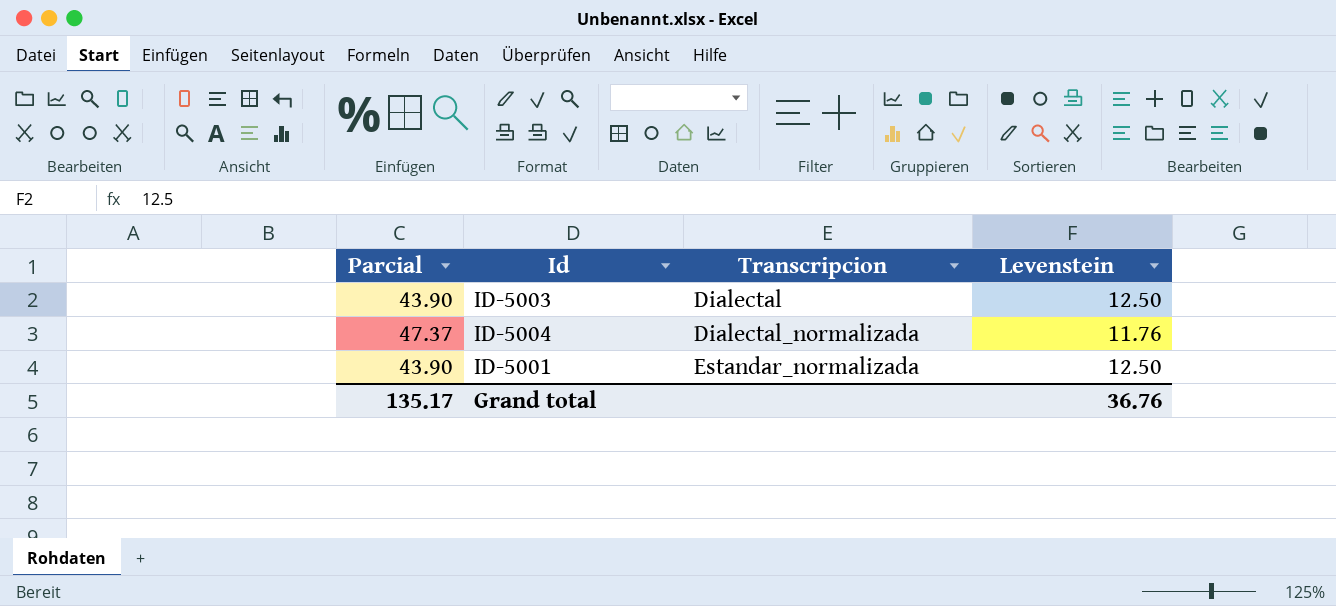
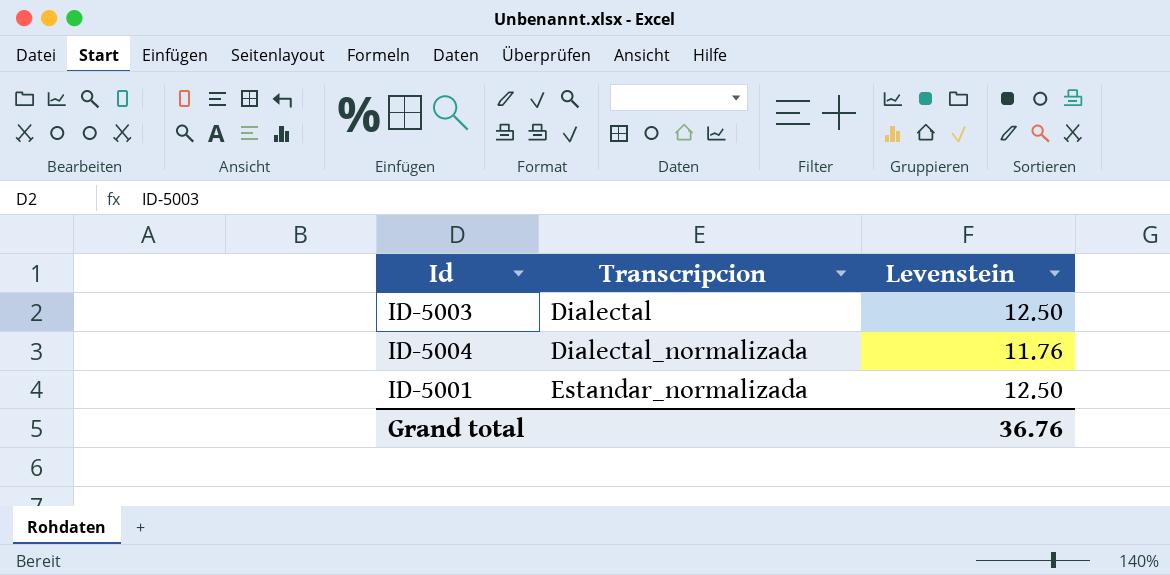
column Parcial | position: 1 -> none

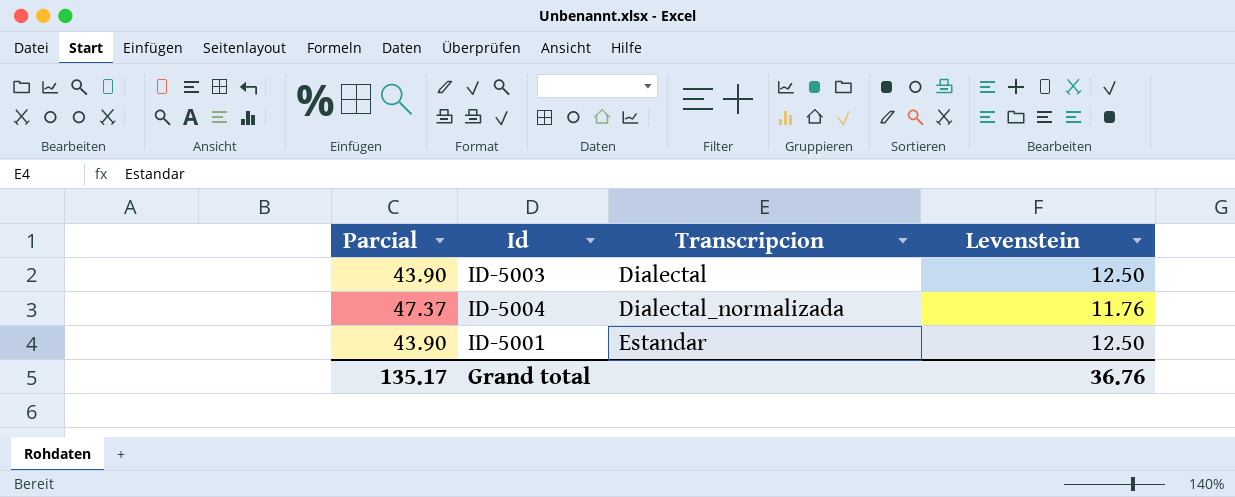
column Parcial | position: none -> 1
ID-5001 | Transcripcion: Estandar_normalizada -> Estandar

